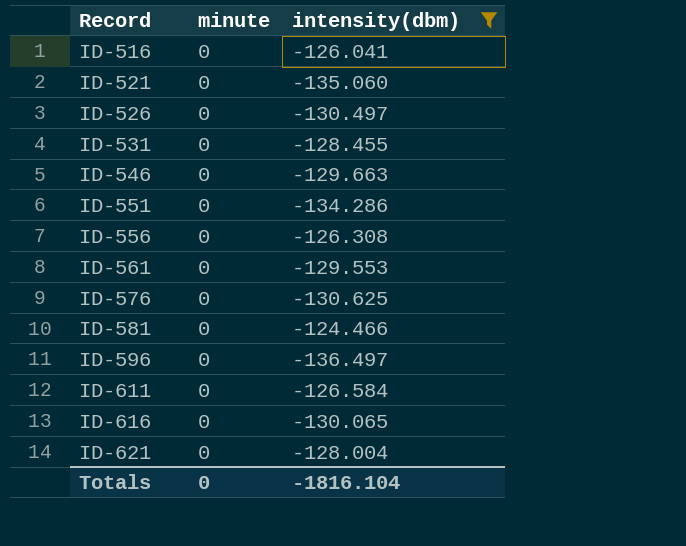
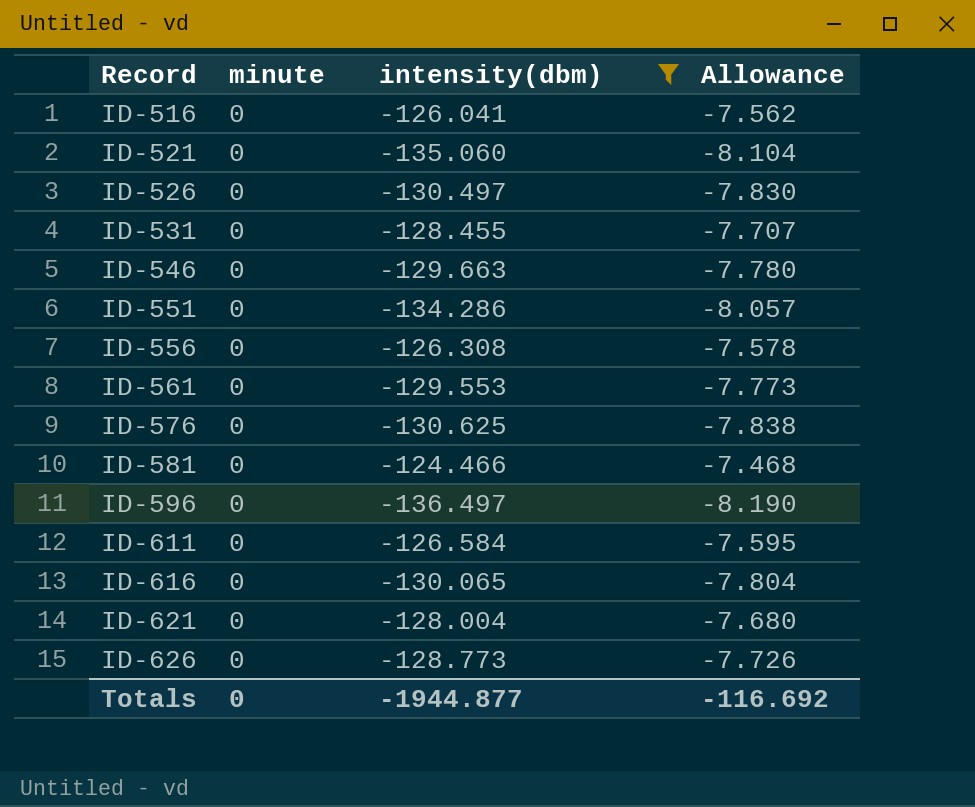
column Allowance | formula: none -> [intensity(dbm)] * 0.06
row ID-626: none -> 0 | -128.773 | -7.726
Totals | intensity(dbm): -1816.104 -> -1944.877

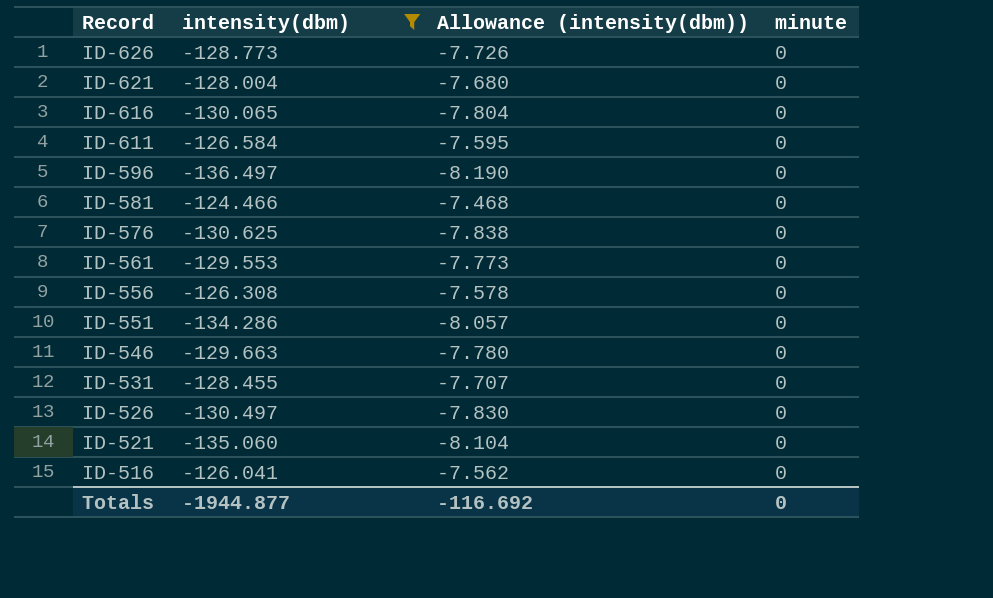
row order: Record ascending -> Record descending
column name: Allowance -> Allowance (intensity(dbm))
column minute | position: 2 -> 4

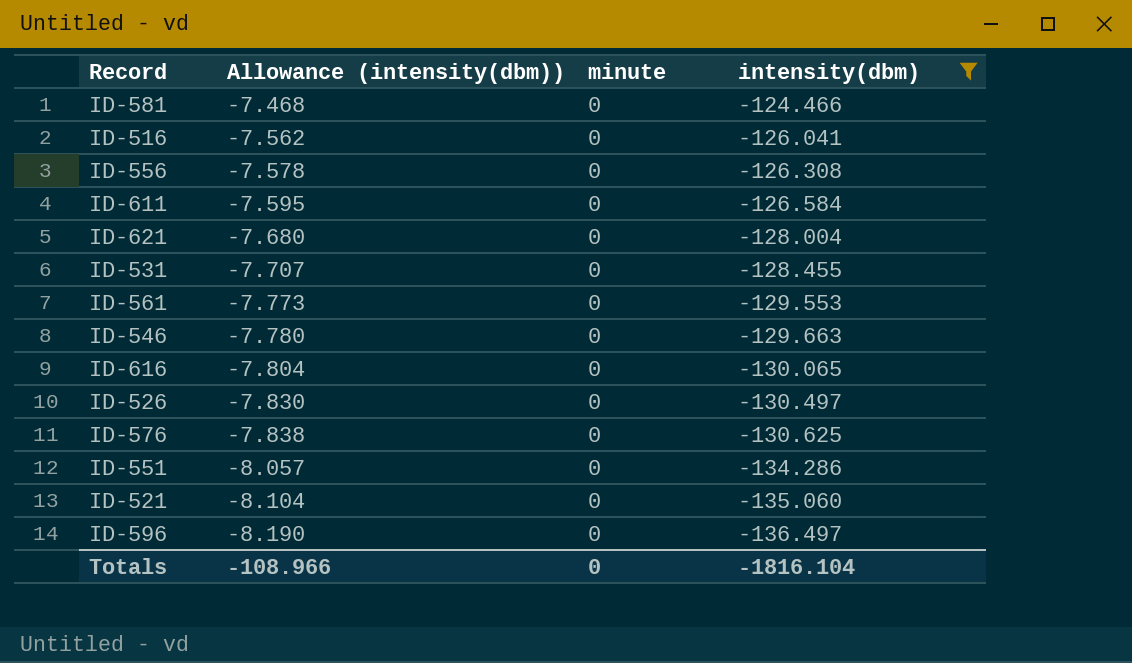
row order: Record descending -> Allowance (intensity(dbm)) descending
column intensity(dbm) | position: 2 -> 4
row ID-626: -128.773 | -7.726 | 0 -> none
Totals | Allowance (intensity(dbm)): -116.692 -> -108.966
Totals | intensity(dbm): -1944.877 -> -1816.104

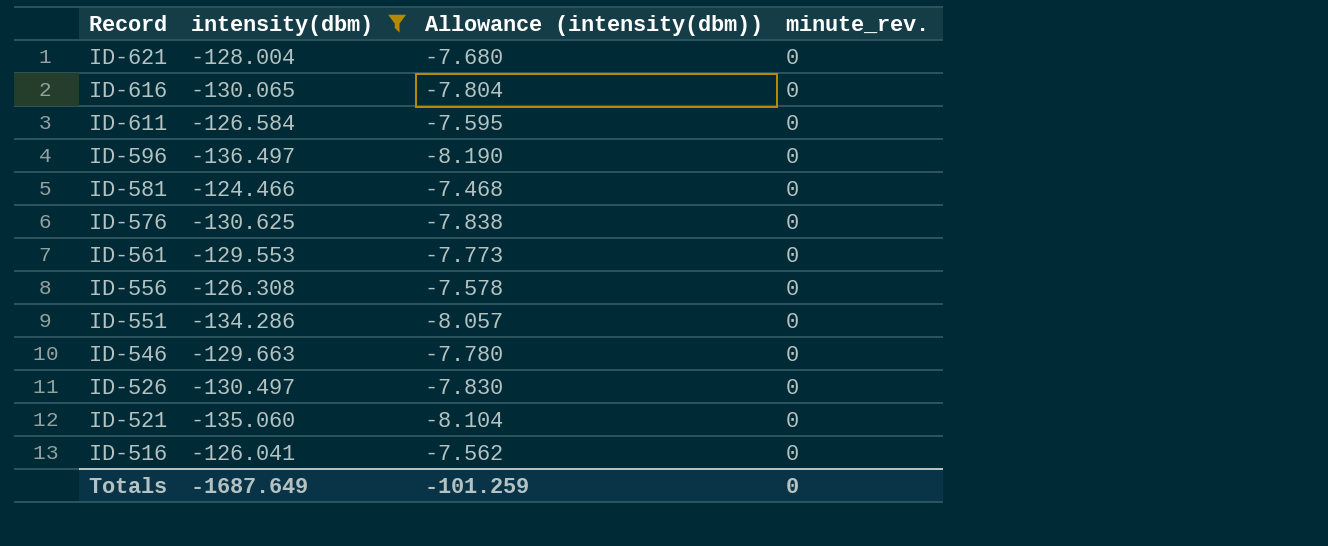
row order: Allowance (intensity(dbm)) descending -> Record descending
column intensity(dbm) | position: 4 -> 2
column name: minute -> minute_rev.
row ID-531: -7.707 | 0 | -128.455 -> none
Totals | intensity(dbm): -1816.104 -> -1687.649
Totals | Allowance (intensity(dbm)): -108.966 -> -101.259

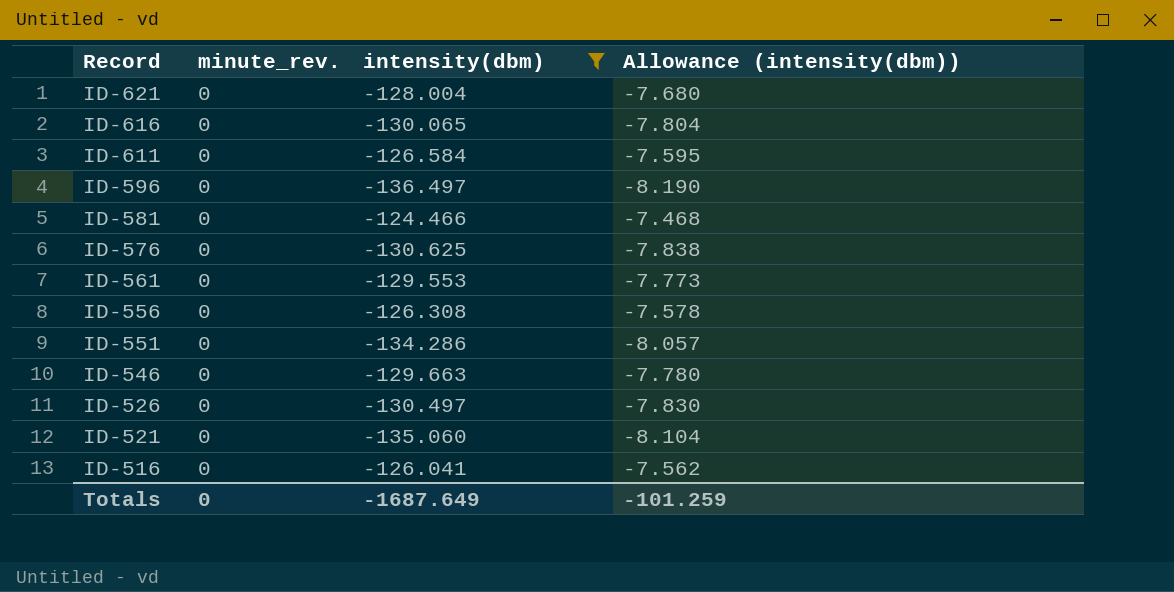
column minute_rev. | position: 4 -> 2

